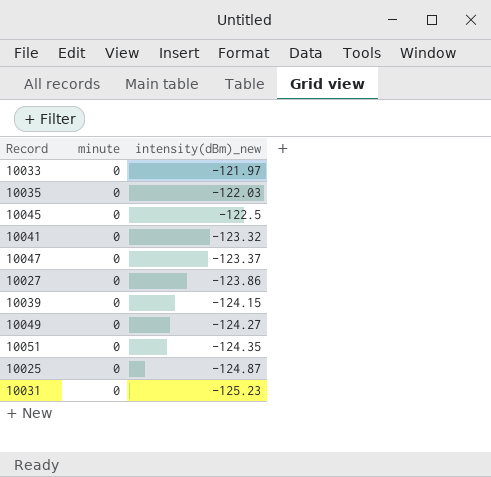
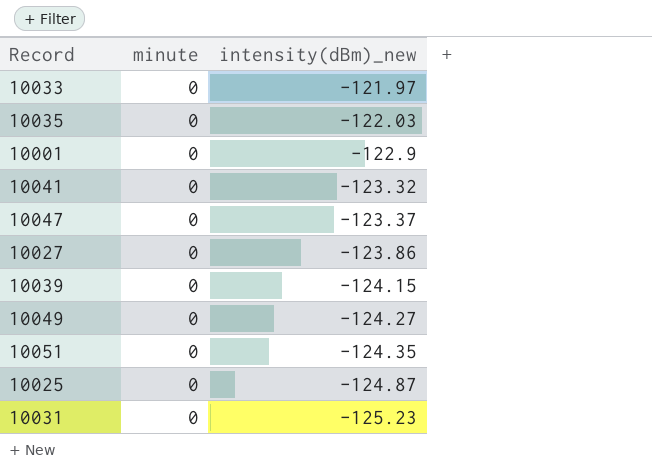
row 10045: 0 | -122.5 -> none
row 10001: none -> 0 | -122.9

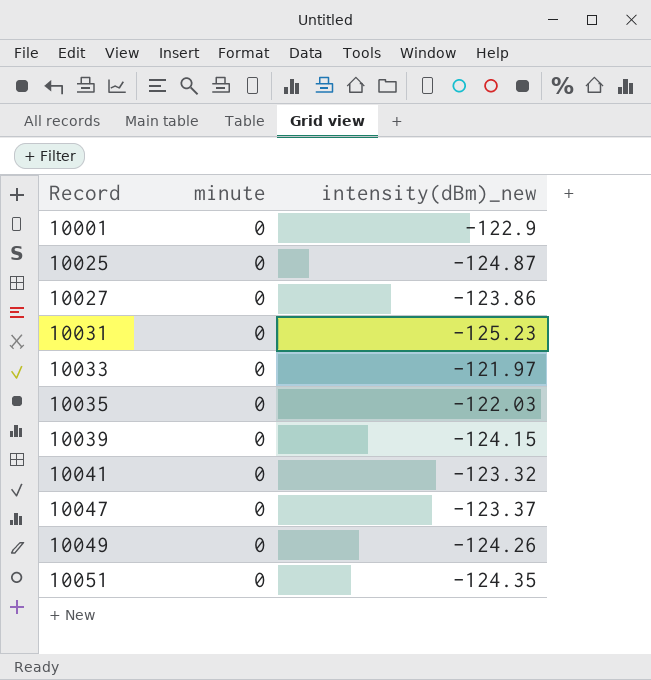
row order: intensity(dBm)_new descending -> Record ascending
10049 | intensity(dBm)_new: -124.27 -> -124.26

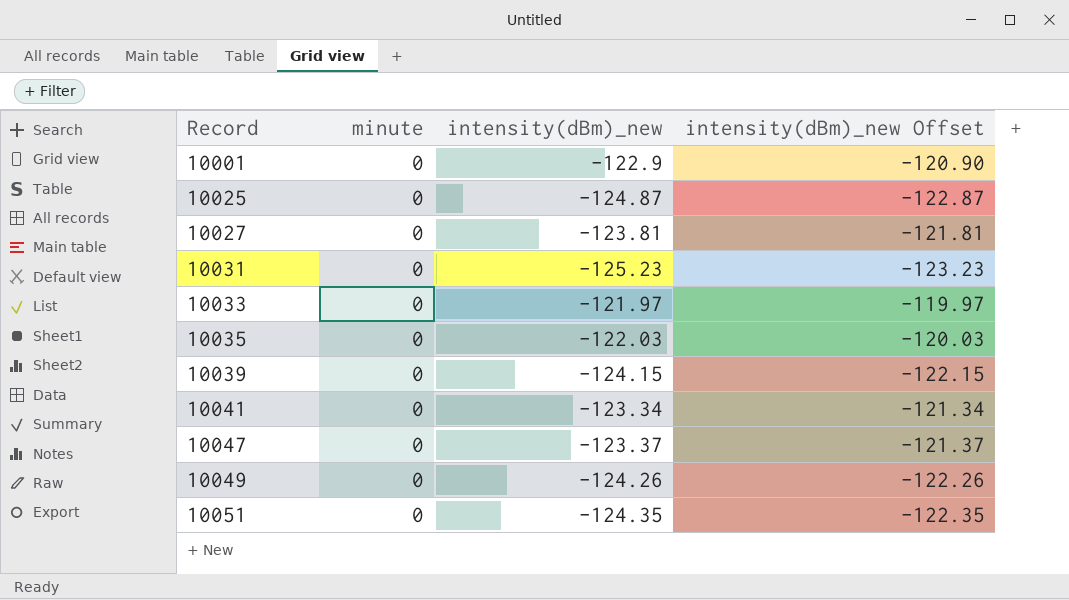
column intensity(dBm)_new Offset | formula: none -> [intensity(dBm)_new] + 2
10027 | intensity(dBm)_new: -123.86 -> -123.81
10041 | intensity(dBm)_new: -123.32 -> -123.34

